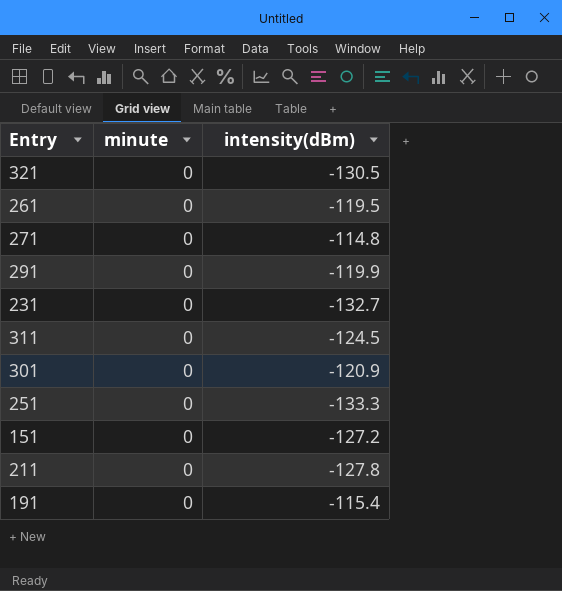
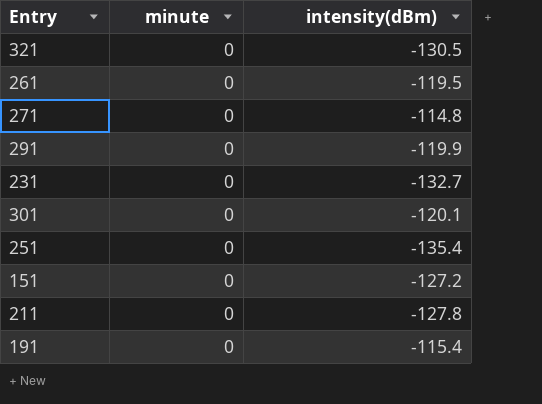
row 311: 0 | -124.5 -> none
301 | intensity(dBm): -120.9 -> -120.1
251 | intensity(dBm): -133.3 -> -135.4

